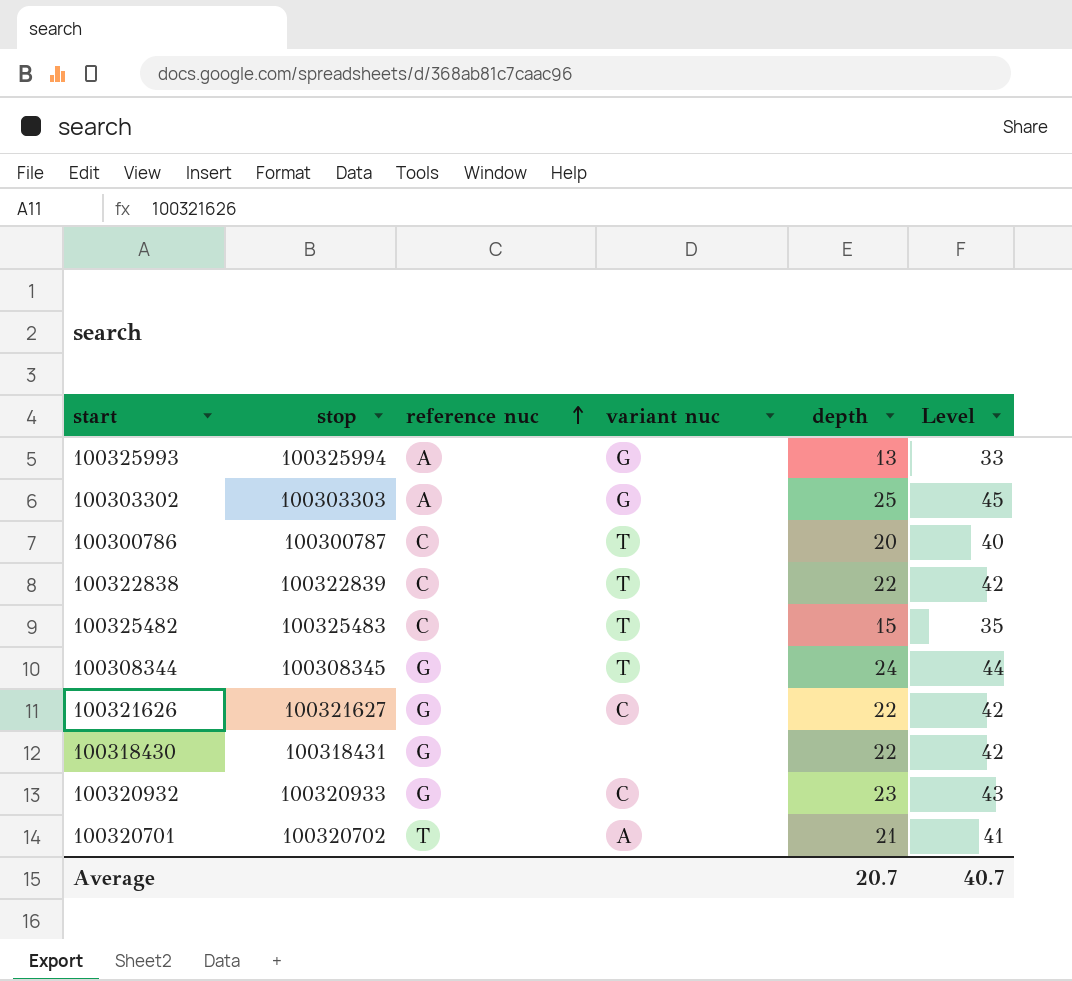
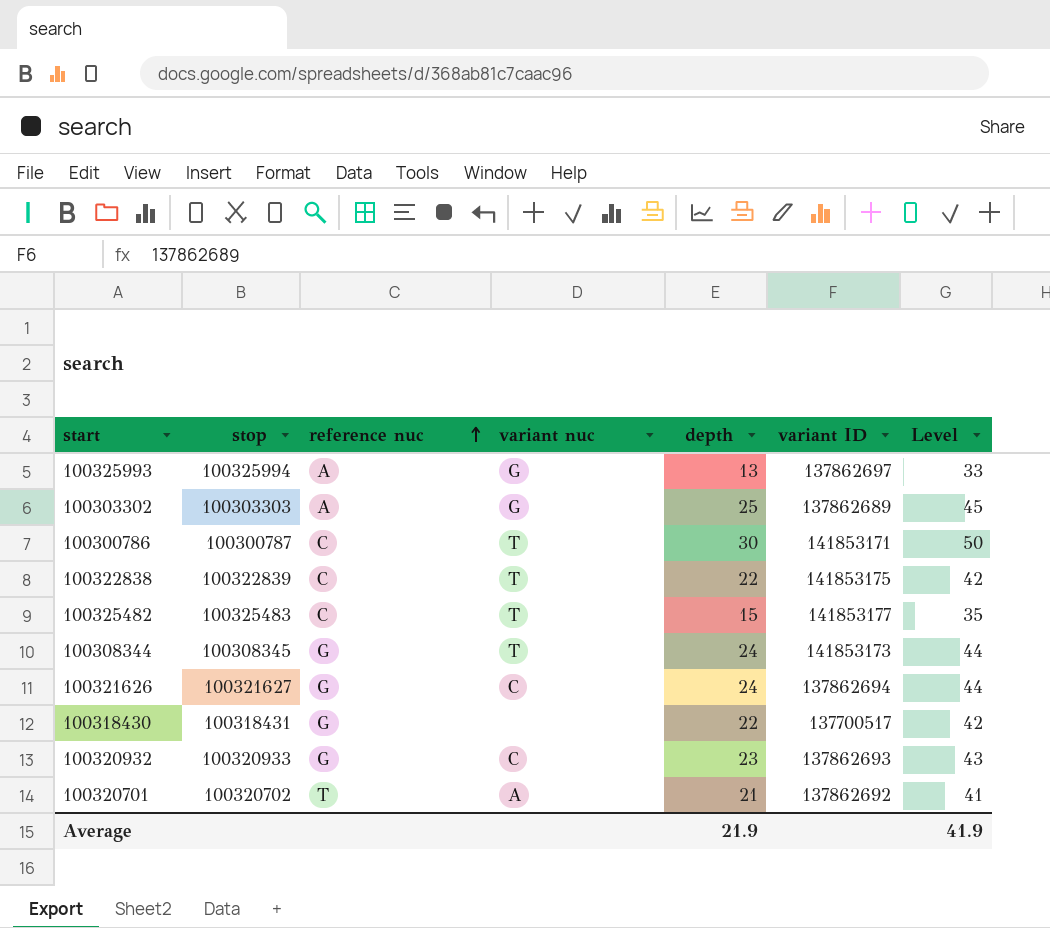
column variant ID | position: none -> 6
100300786 | depth: 20 -> 30
100300786 | Level: 40 -> 50
100321626 | depth: 22 -> 24
100321626 | Level: 42 -> 44
Average | depth: 20.7 -> 21.9
Average | Level: 40.7 -> 41.9

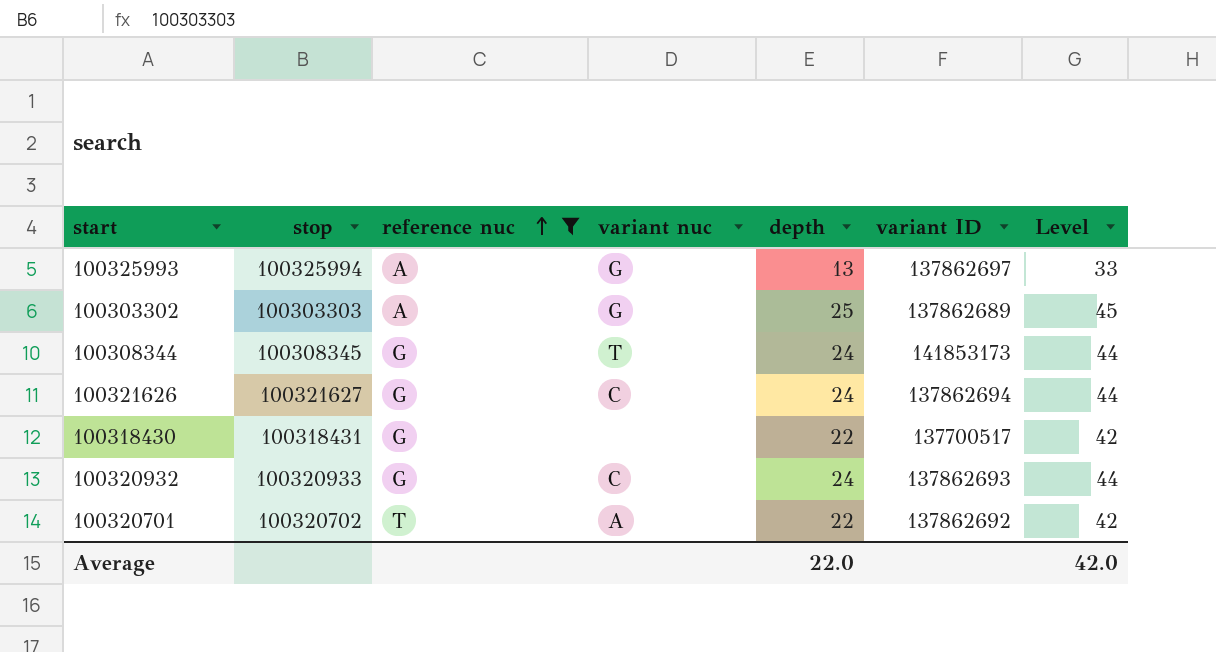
filter: none -> reference nuc != C
100320932 | depth: 23 -> 24
100320932 | Level: 43 -> 44
100320701 | depth: 21 -> 22
100320701 | Level: 41 -> 42
Average | depth: 21.9 -> 22.0
Average | Level: 41.9 -> 42.0

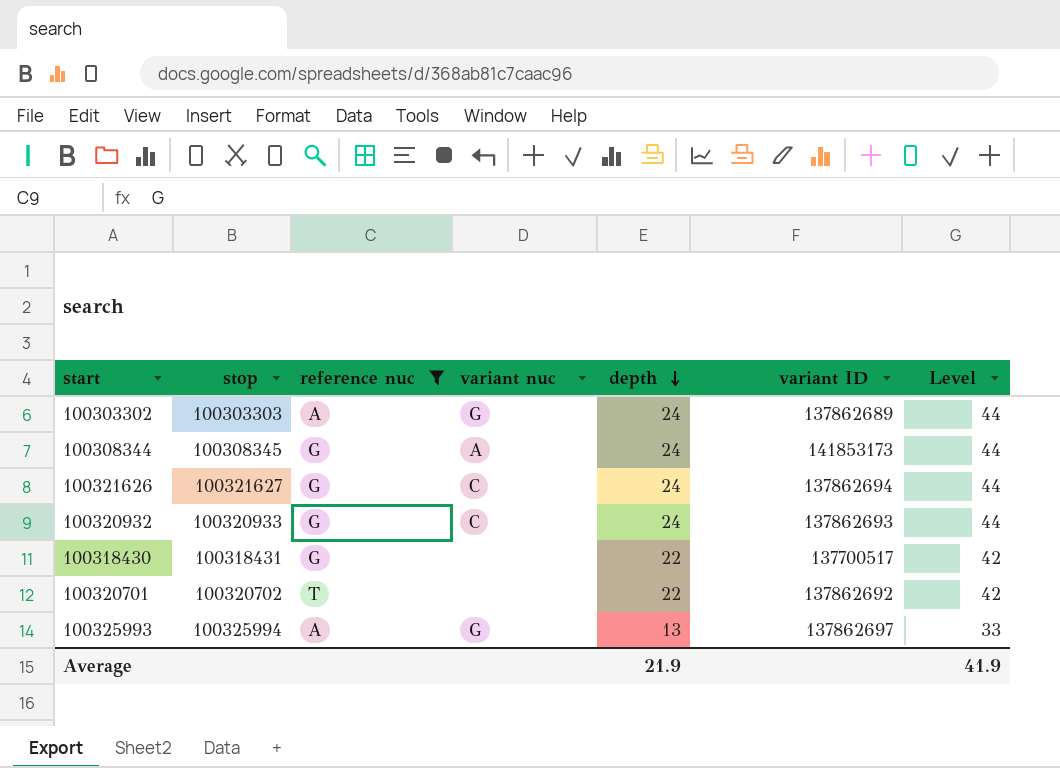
row order: reference nuc ascending -> depth descending
100303302 | depth: 25 -> 24
100303302 | Level: 45 -> 44
100308344 | variant nuc: T -> A
100320701 | variant nuc: A -> none
Average | depth: 22.0 -> 21.9
Average | Level: 42.0 -> 41.9

